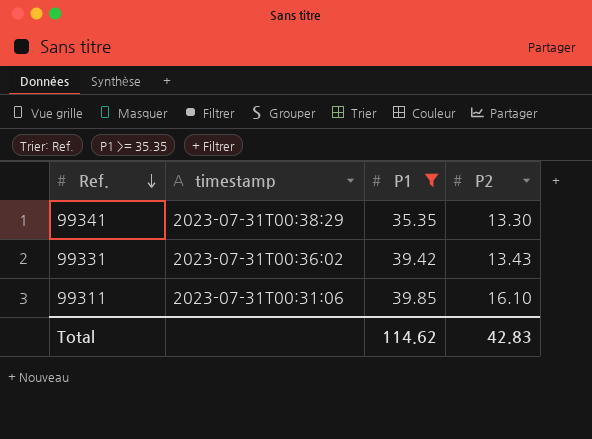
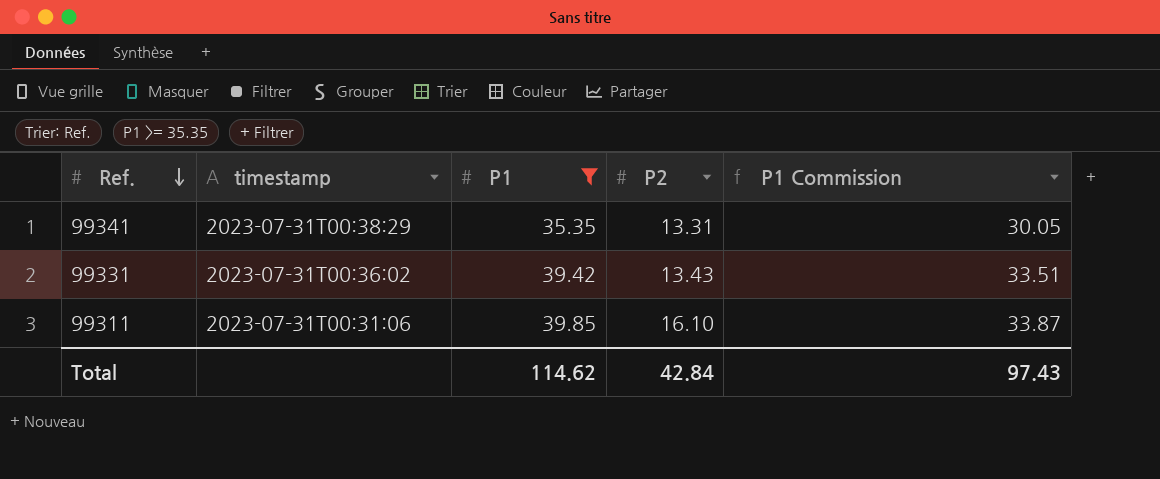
column P1 Commission | formula: none -> [P1] * 0.85
99341 | P2: 13.30 -> 13.31
Total | P2: 42.83 -> 42.84

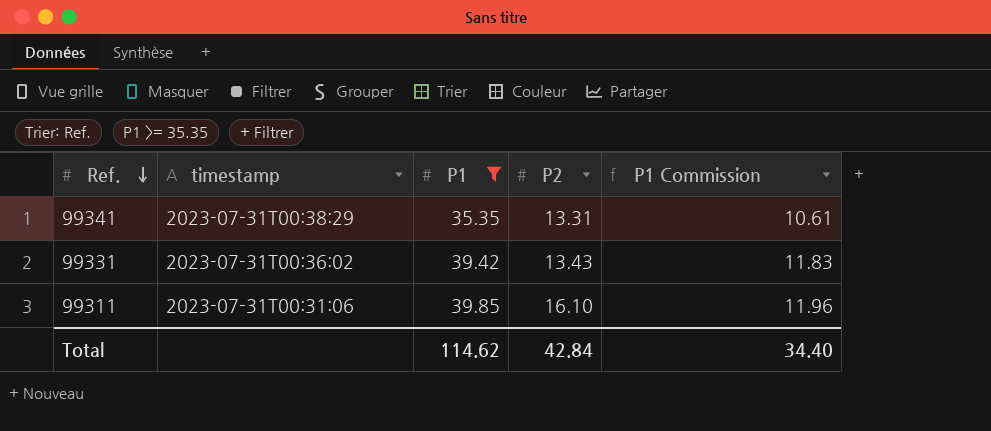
column P1 Commission | formula: [P1] * 0.85 -> [P1] * 0.3
Total | P1 Commission: 97.43 -> 34.40

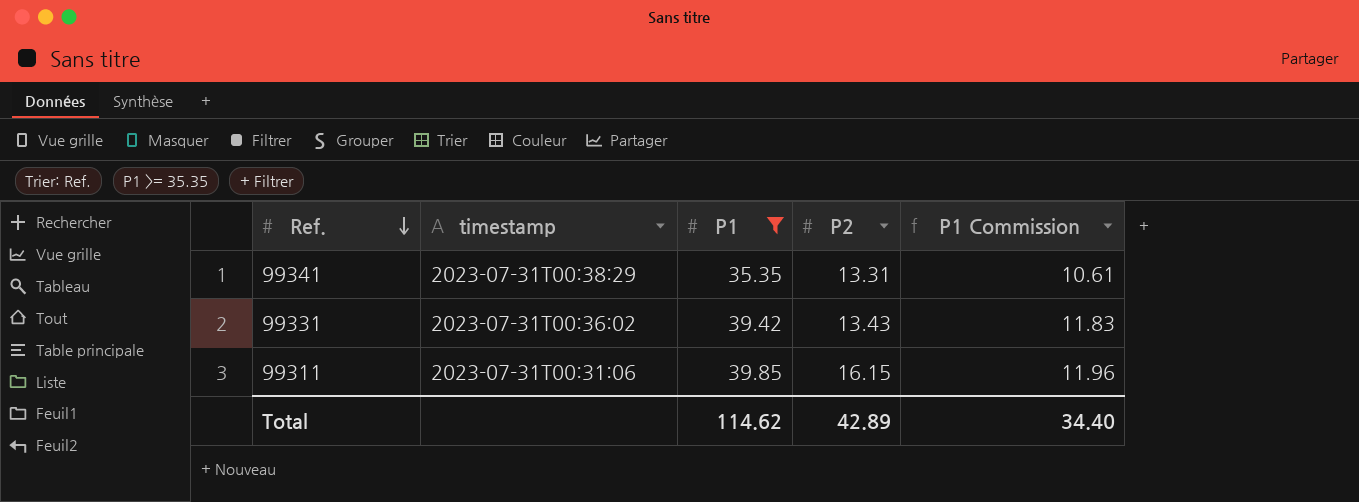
99311 | P2: 16.10 -> 16.15
Total | P2: 42.84 -> 42.89

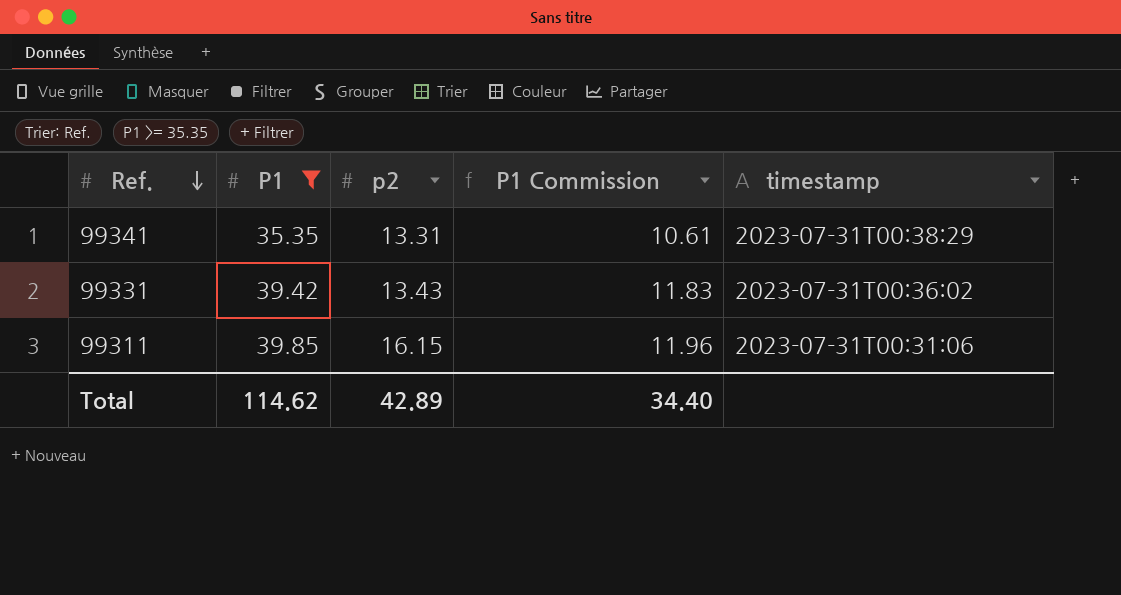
column name: P2 -> p2
column timestamp | position: 2 -> 5

